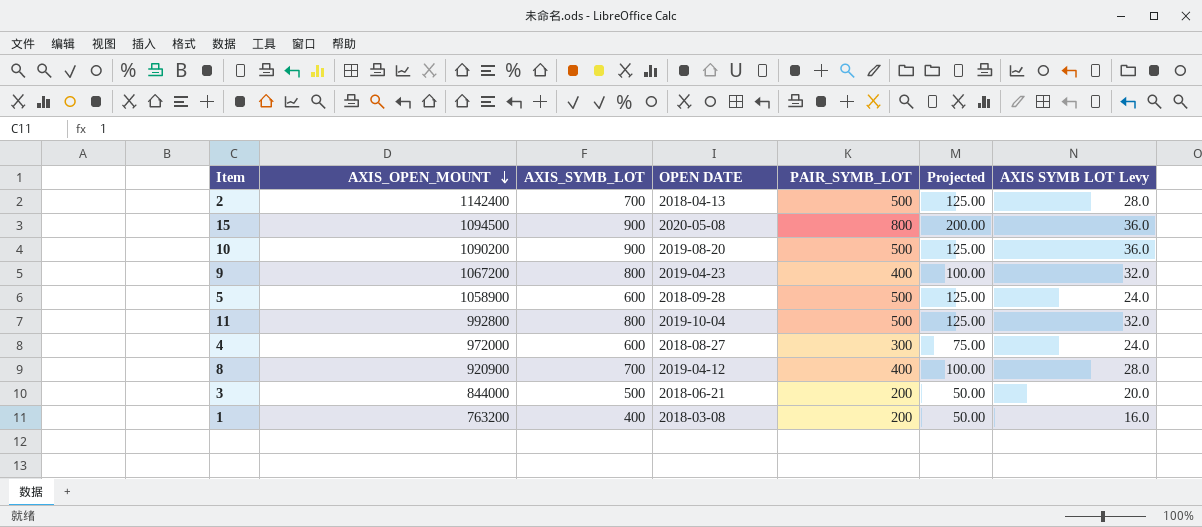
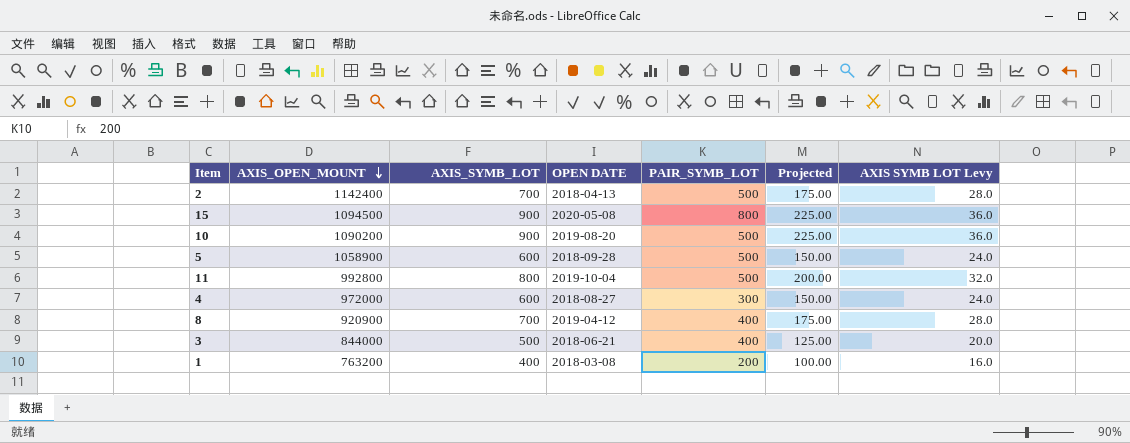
column Projected | formula: [PAIR_SYMB_LOT] * 0.25 -> [AXIS_SYMB_LOT] * 0.25
row 9: 1067200 | 800 | 2019-04-23 | 400 | 100.00 | 32.0 -> none
3 | PAIR_SYMB_LOT: 200 -> 400

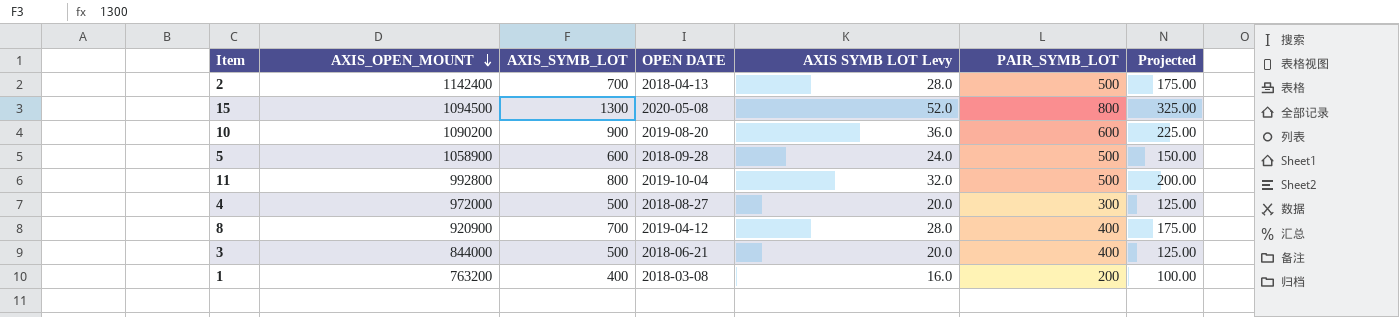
column AXIS SYMB LOT Levy | position: 7 -> 5
15 | AXIS_SYMB_LOT: 900 -> 1300
15 | AXIS SYMB LOT Levy: 36.0 -> 52.0
15 | Projected: 225.00 -> 325.00
10 | PAIR_SYMB_LOT: 500 -> 600
4 | AXIS_SYMB_LOT: 600 -> 500
4 | AXIS SYMB LOT Levy: 24.0 -> 20.0
4 | Projected: 150.00 -> 125.00

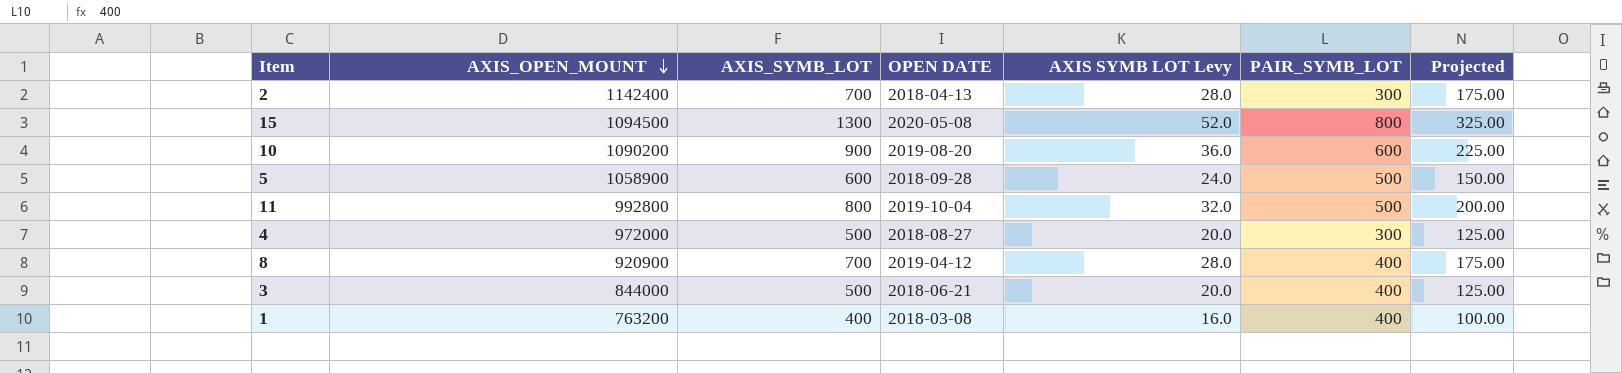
2 | PAIR_SYMB_LOT: 500 -> 300
1 | PAIR_SYMB_LOT: 200 -> 400

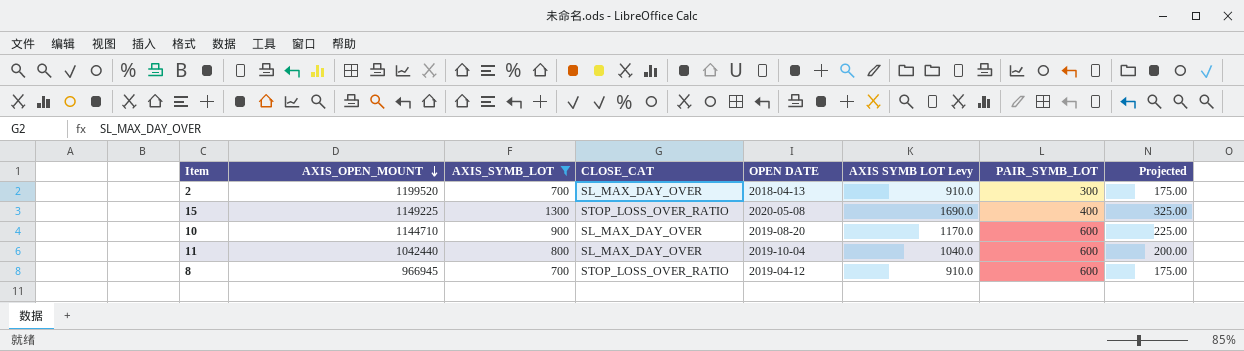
filter: none -> AXIS_SYMB_LOT >= 700
column CLOSE_CAT | position: none -> 4
column AXIS SYMB LOT Levy | formula: [AXIS_SYMB_LOT] * 0.04 -> [AXIS_SYMB_LOT] * 1.3
2 | AXIS_OPEN_MOUNT: 1142400 -> 1199520
15 | AXIS_OPEN_MOUNT: 1094500 -> 1149225
15 | PAIR_SYMB_LOT: 800 -> 400
10 | AXIS_OPEN_MOUNT: 1090200 -> 1144710
11 | AXIS_OPEN_MOUNT: 992800 -> 1042440
11 | PAIR_SYMB_LOT: 500 -> 600
8 | AXIS_OPEN_MOUNT: 920900 -> 966945
8 | PAIR_SYMB_LOT: 400 -> 600

